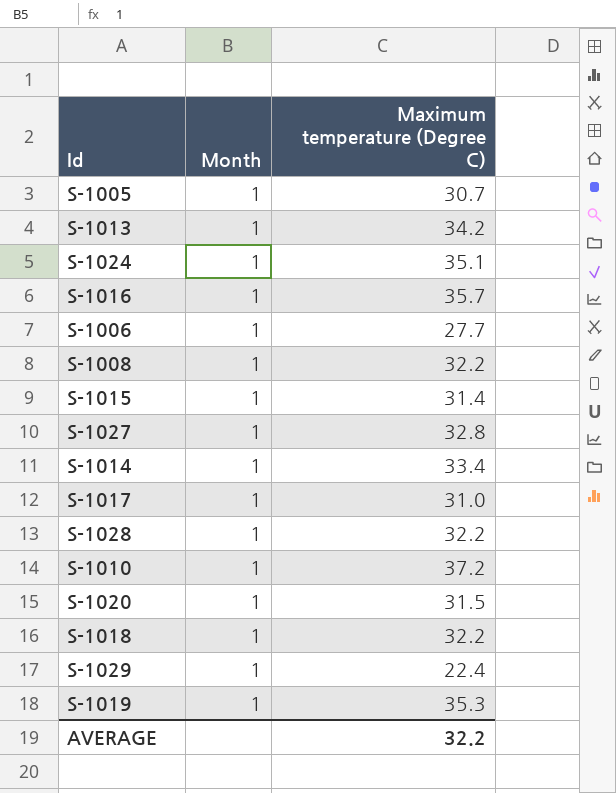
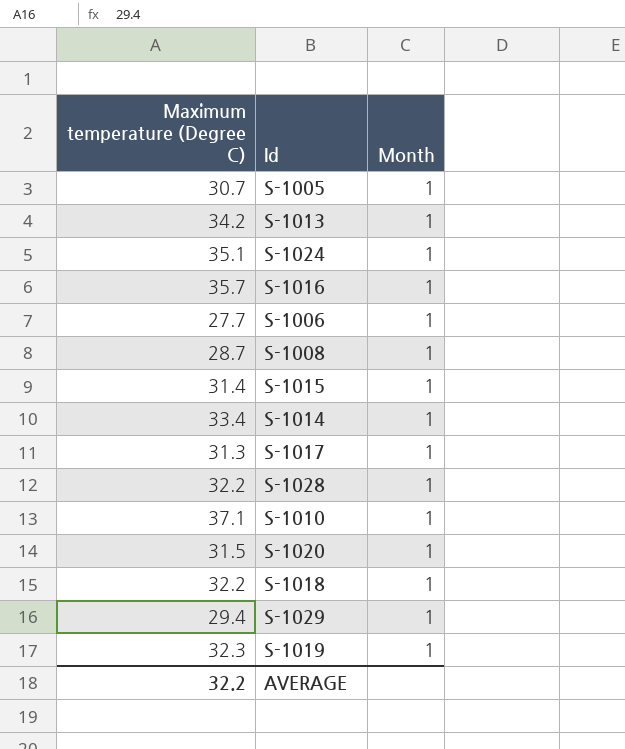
column Maximum temperature (Degree C) | position: 3 -> 1
row S-1027: 1 | 32.8 -> none
S-1008 | Maximum temperature (Degree C): 32.2 -> 28.7
S-1017 | Maximum temperature (Degree C): 31.0 -> 31.3
S-1010 | Maximum temperature (Degree C): 37.2 -> 37.1
S-1029 | Maximum temperature (Degree C): 22.4 -> 29.4
S-1019 | Maximum temperature (Degree C): 35.3 -> 32.3

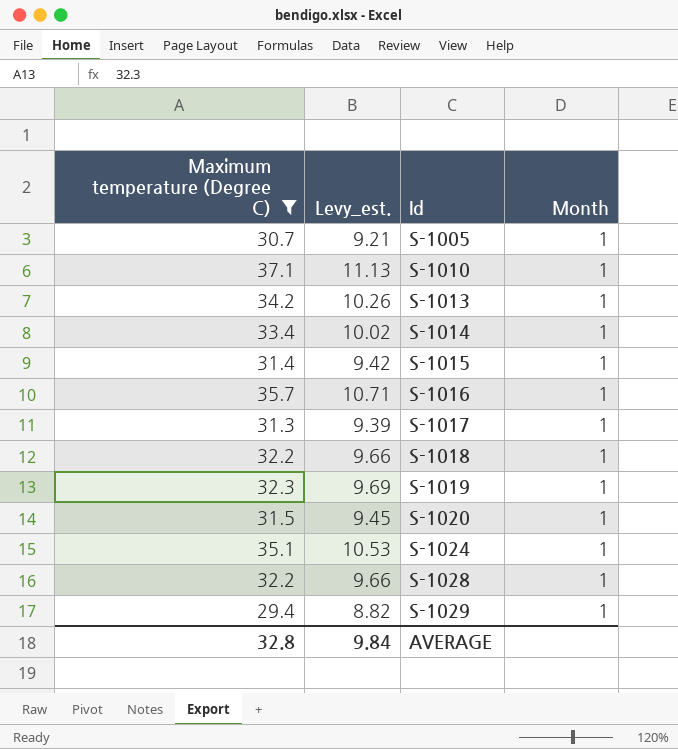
filter: none -> Maximum temperature (Degree C) >= 29.4
row order: none -> Id ascending
column Levy_est. | formula: none -> [Maximum temperature (Degree C)] * 0.3
AVERAGE | Maximum temperature (Degree C): 32.2 -> 32.8

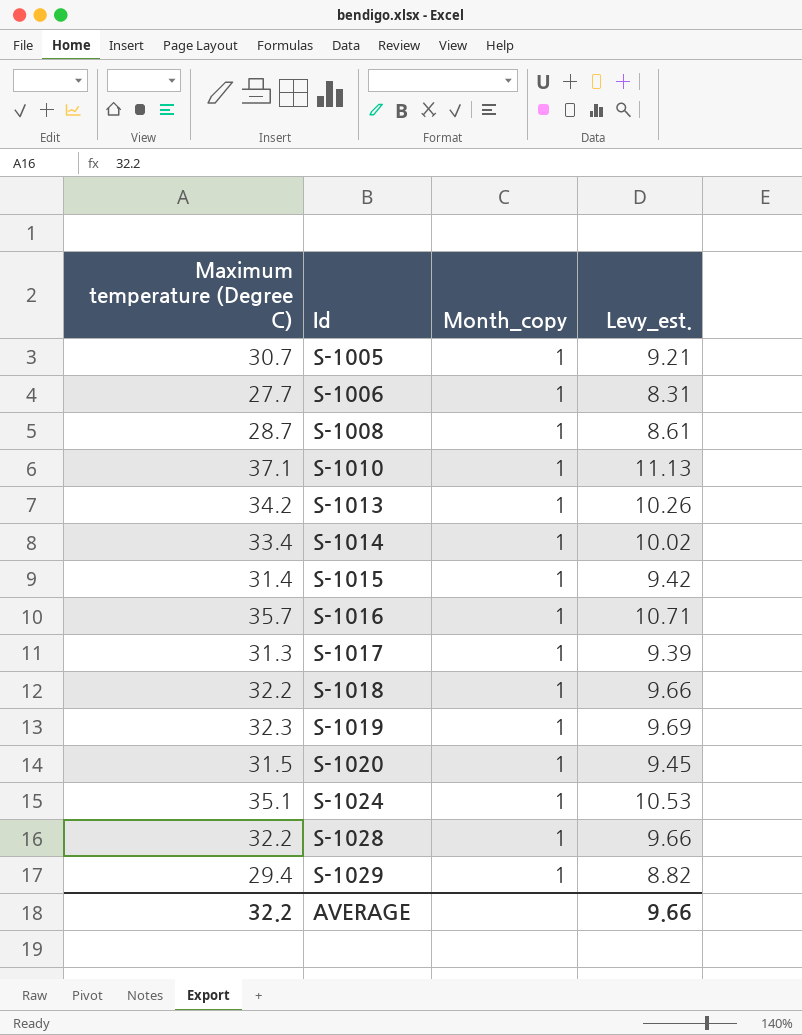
filter: Maximum temperature (Degree C) >= 29.4 -> none
column name: Month -> Month_copy
column Levy_est. | position: 2 -> 4
AVERAGE | Maximum temperature (Degree C): 32.8 -> 32.2
AVERAGE | Levy_est.: 9.84 -> 9.66

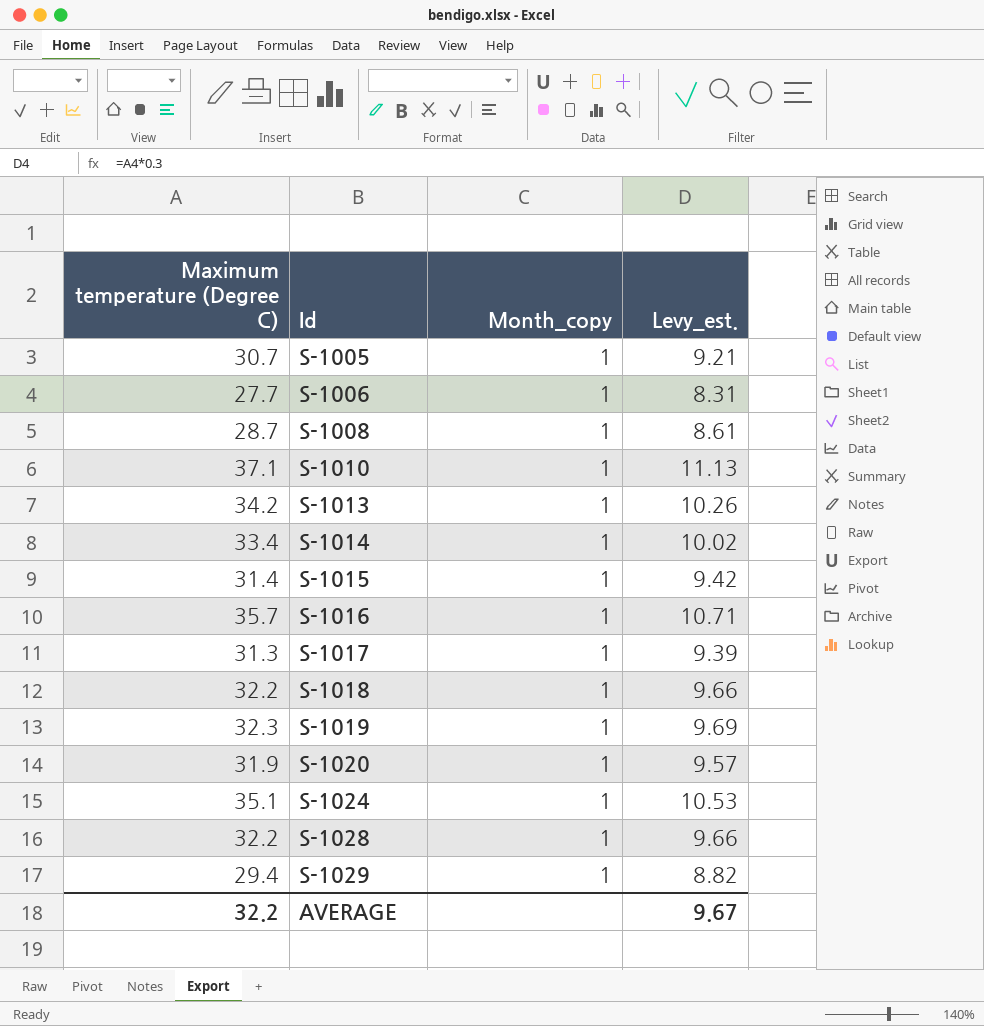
S-1020 | Maximum temperature (Degree C): 31.5 -> 31.9
S-1020 | Levy_est.: 9.45 -> 9.57
AVERAGE | Levy_est.: 9.66 -> 9.67

